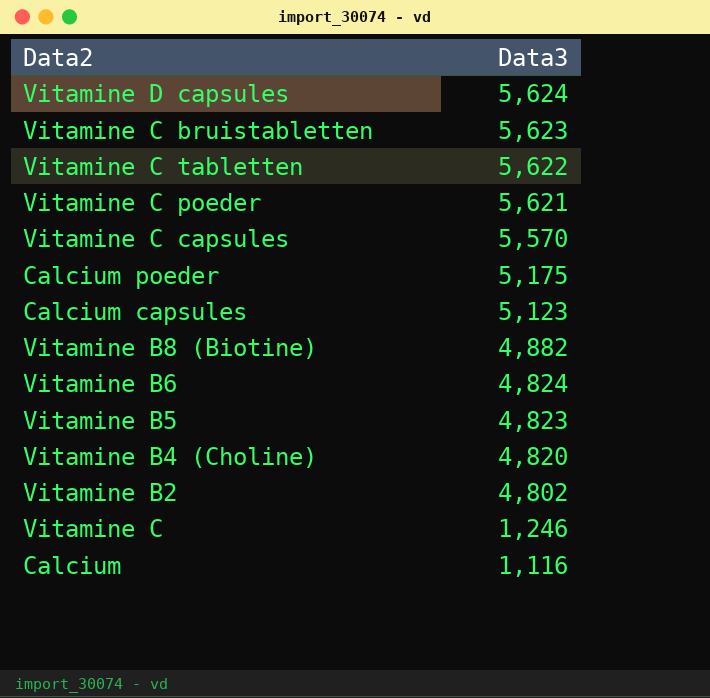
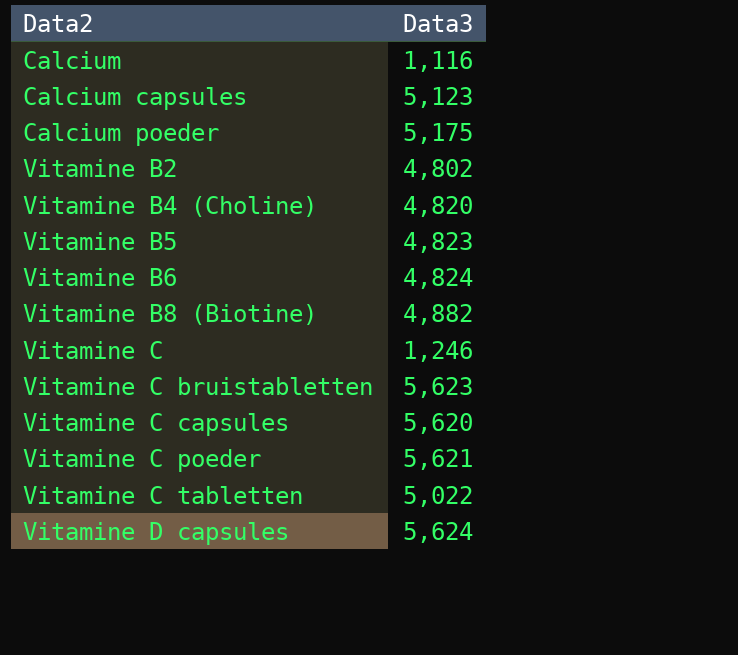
row order: Data3 descending -> Data2 ascending
Vitamine C capsules | Data3: 5,570 -> 5,620
Vitamine C tabletten | Data3: 5,622 -> 5,022

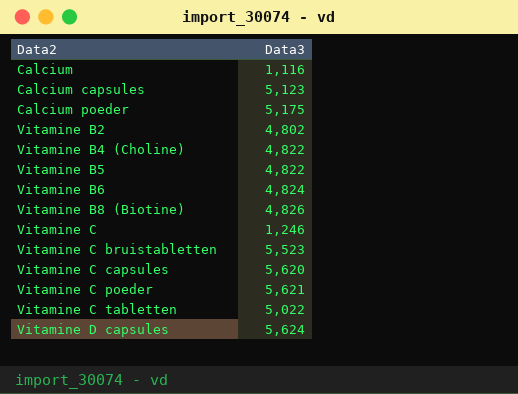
Vitamine B4 (Choline) | Data3: 4,820 -> 4,822
Vitamine B5 | Data3: 4,823 -> 4,822
Vitamine B8 (Biotine) | Data3: 4,882 -> 4,826
Vitamine C bruistabletten | Data3: 5,623 -> 5,523

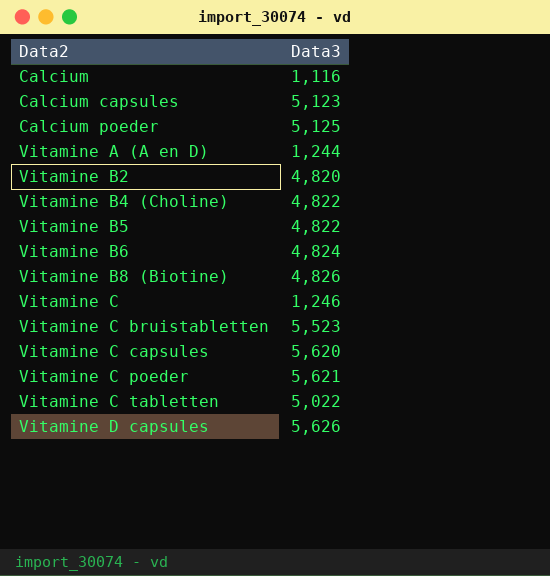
Calcium poeder | Data3: 5,175 -> 5,125
row Vitamine A (A en D): none -> 1,244
Vitamine B2 | Data3: 4,802 -> 4,820
Vitamine D capsules | Data3: 5,624 -> 5,626

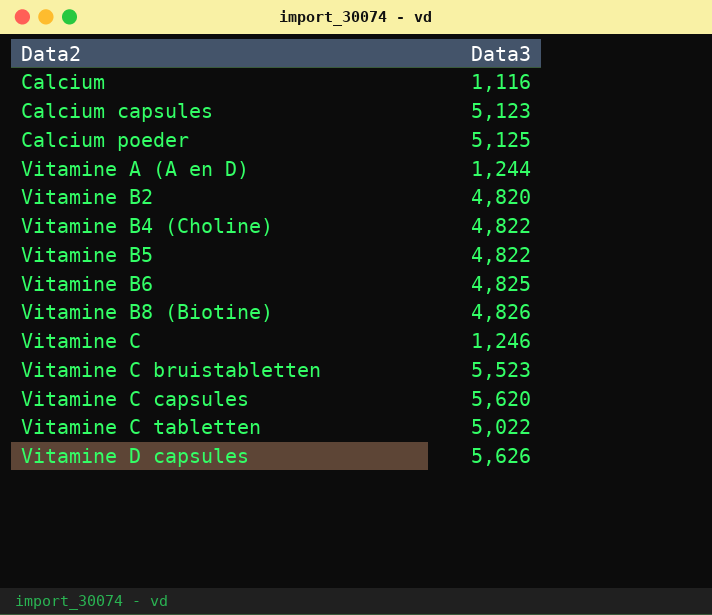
row Vitamine C poeder: 5,621 -> none
Vitamine B6 | Data3: 4,824 -> 4,825

